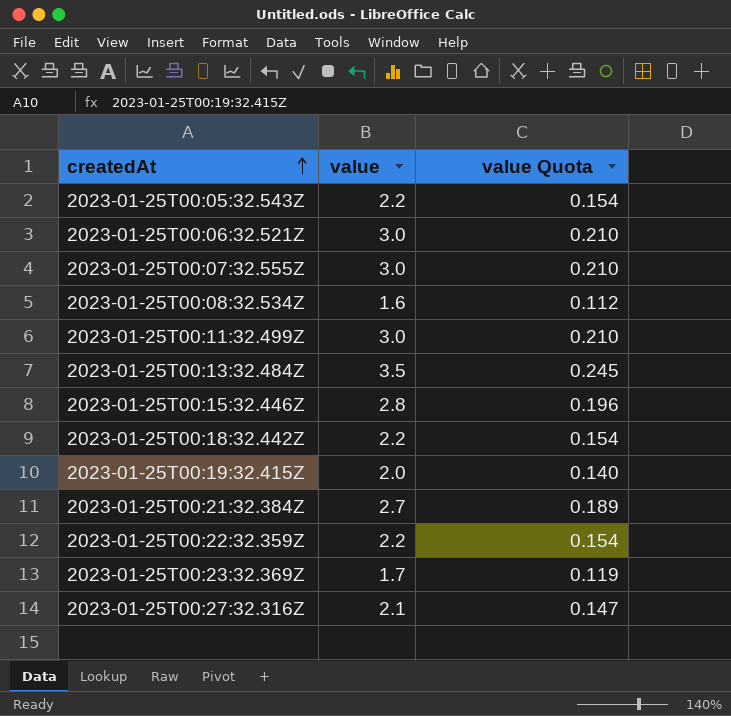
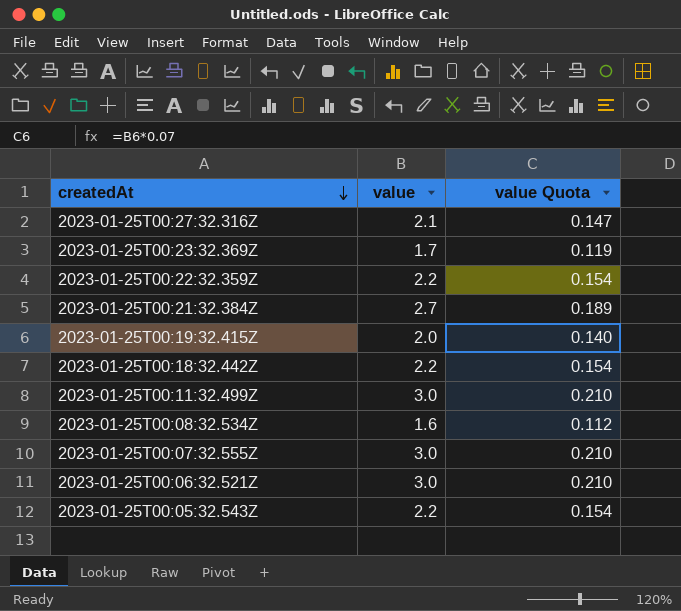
row order: createdAt ascending -> createdAt descending
row 2023-01-25T00:13:32.484Z: 3.5 | 0.245 -> none
row 2023-01-25T00:15:32.446Z: 2.8 | 0.196 -> none

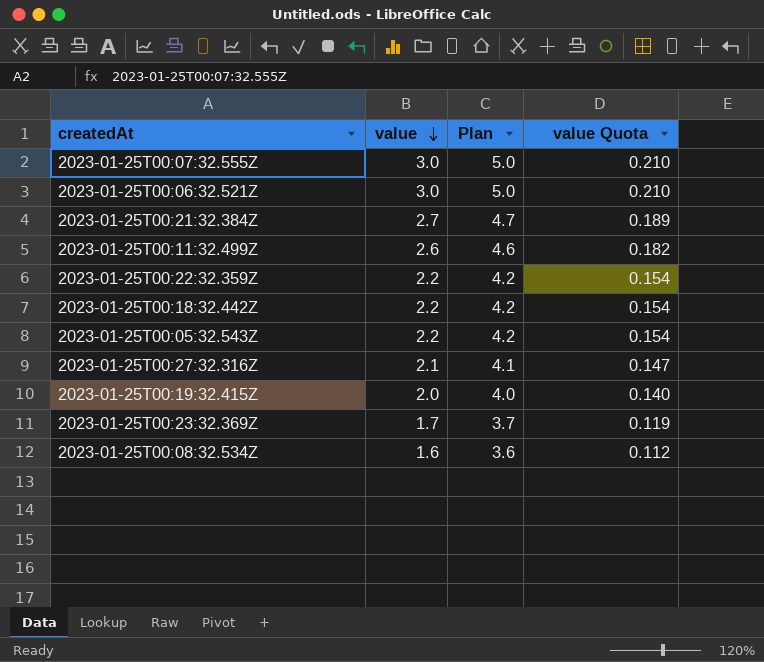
row order: createdAt descending -> value descending
column Plan | formula: none -> [value] + 2
2023-01-25T00:11:32.499Z | value: 3.0 -> 2.6
2023-01-25T00:11:32.499Z | value Quota: 0.210 -> 0.182

